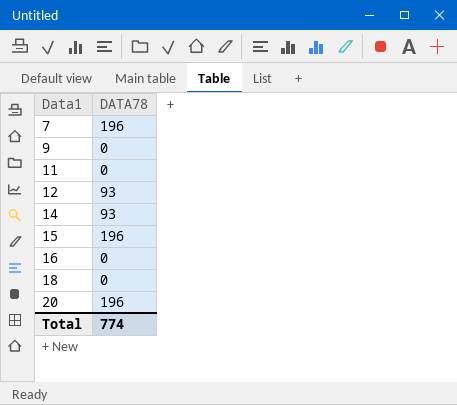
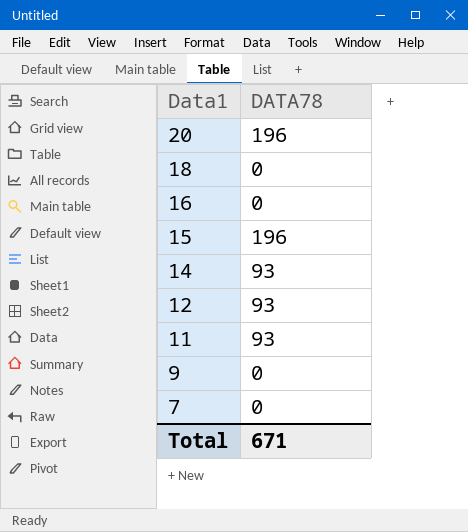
row order: Data1 ascending -> Data1 descending
11 | DATA78: 0 -> 93
7 | DATA78: 196 -> 0
Total | DATA78: 774 -> 671

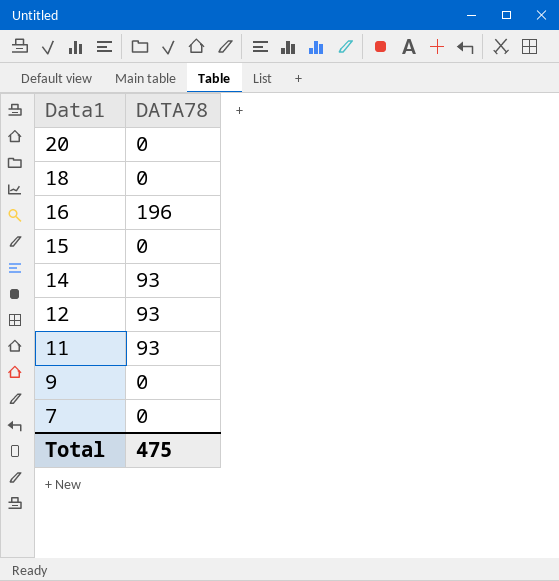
20 | DATA78: 196 -> 0
16 | DATA78: 0 -> 196
15 | DATA78: 196 -> 0
Total | DATA78: 671 -> 475

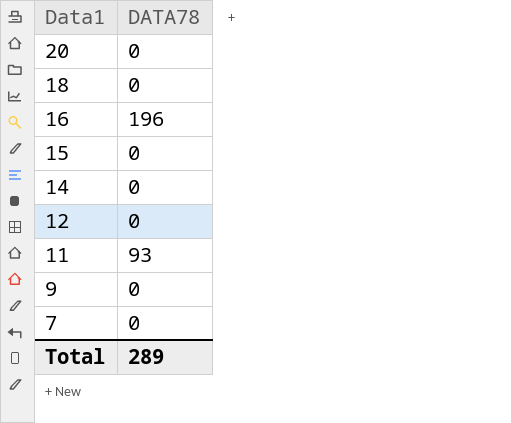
14 | DATA78: 93 -> 0
12 | DATA78: 93 -> 0
Total | DATA78: 475 -> 289

